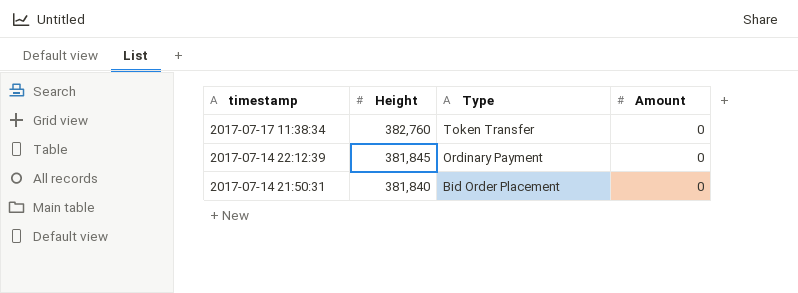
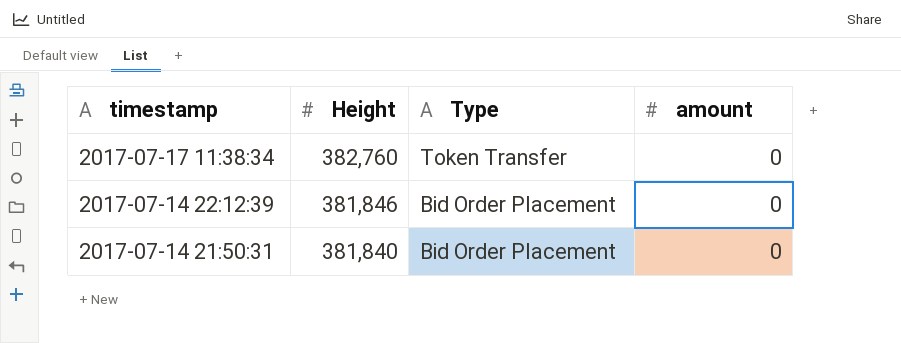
column name: Amount -> amount
2017-07-14 22:12:39 | Height: 381,845 -> 381,846
2017-07-14 22:12:39 | Type: Ordinary Payment -> Bid Order Placement

